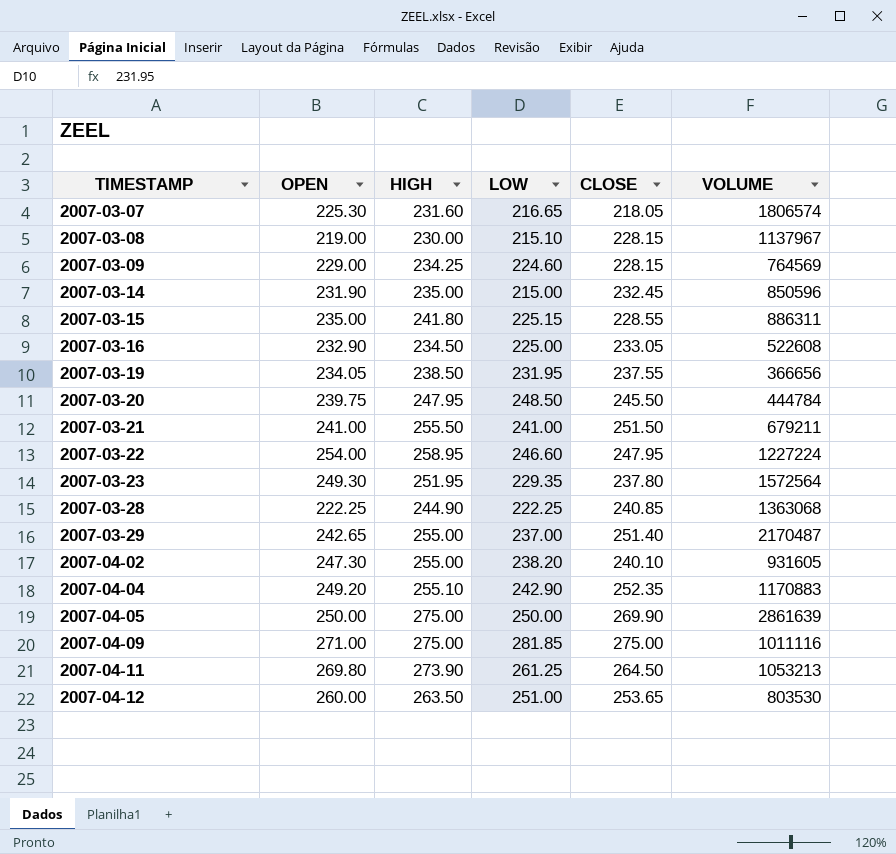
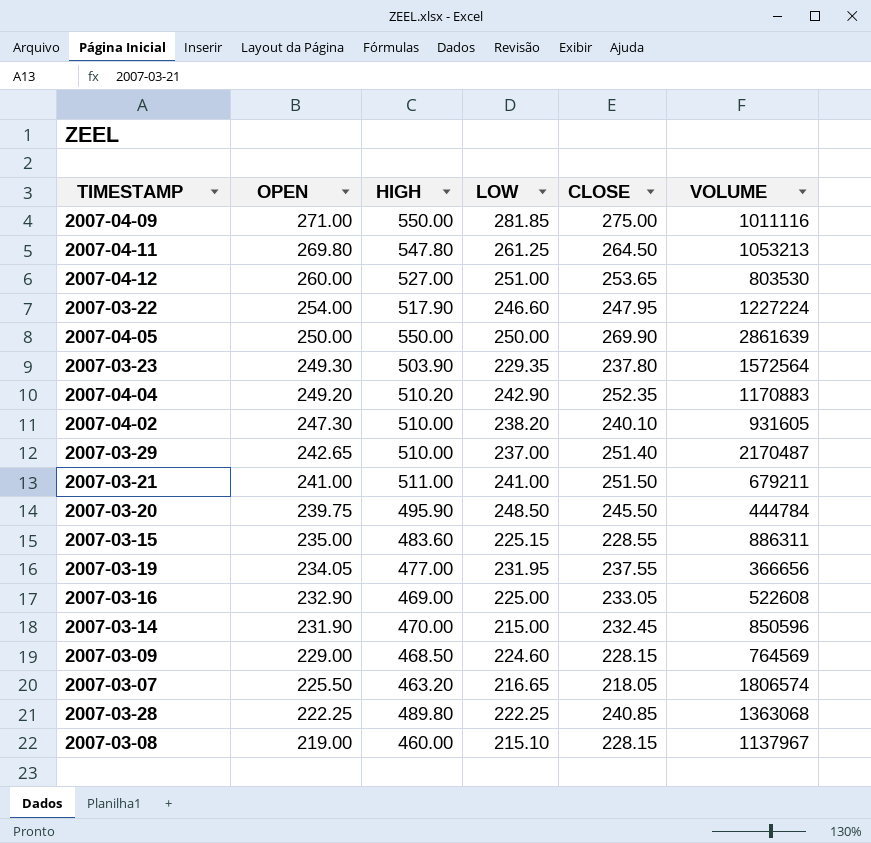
row order: TIMESTAMP ascending -> OPEN descending
2007-04-09 | HIGH: 275.00 -> 550.00
2007-04-11 | HIGH: 273.90 -> 547.80
2007-04-12 | HIGH: 263.50 -> 527.00
2007-03-22 | HIGH: 258.95 -> 517.90
2007-04-05 | HIGH: 275.00 -> 550.00
2007-03-23 | HIGH: 251.95 -> 503.90
2007-04-04 | HIGH: 255.10 -> 510.20
2007-04-02 | HIGH: 255.00 -> 510.00
2007-03-29 | HIGH: 255.00 -> 510.00
2007-03-21 | HIGH: 255.50 -> 511.00
2007-03-20 | HIGH: 247.95 -> 495.90
2007-03-15 | HIGH: 241.80 -> 483.60
2007-03-19 | HIGH: 238.50 -> 477.00
2007-03-16 | HIGH: 234.50 -> 469.00
2007-03-14 | HIGH: 235.00 -> 470.00
2007-03-09 | HIGH: 234.25 -> 468.50
2007-03-07 | OPEN: 225.30 -> 225.50
2007-03-07 | HIGH: 231.60 -> 463.20
2007-03-28 | HIGH: 244.90 -> 489.80
2007-03-08 | HIGH: 230.00 -> 460.00

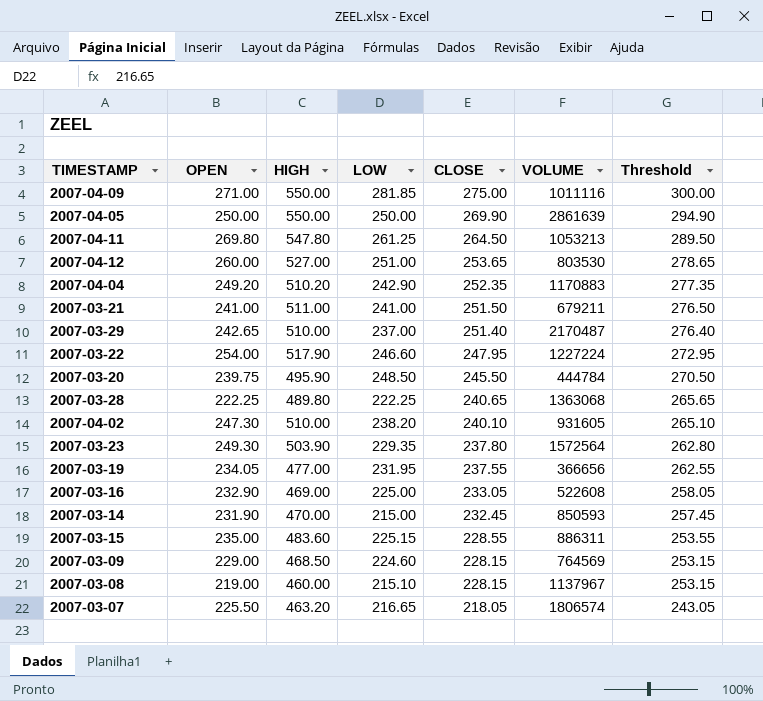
row order: OPEN descending -> CLOSE descending
column Threshold | formula: none -> [CLOSE] + 25
2007-03-28 | CLOSE: 240.85 -> 240.65
2007-03-14 | VOLUME: 850596 -> 850593

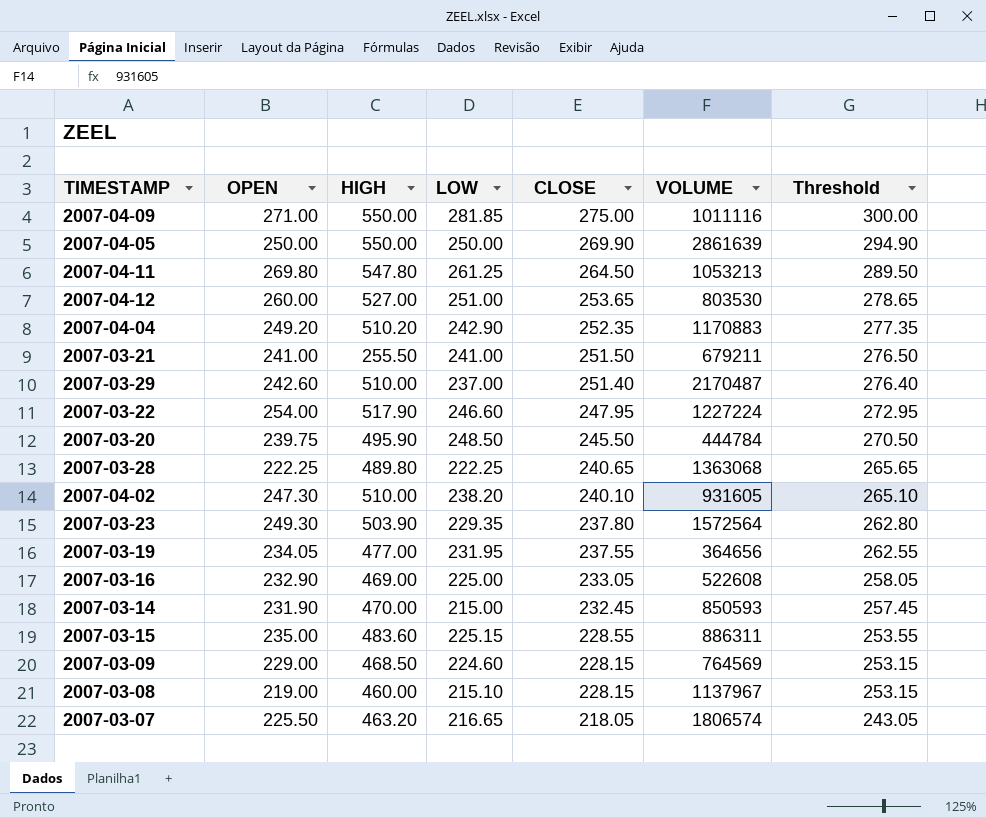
2007-03-21 | HIGH: 511.00 -> 255.50
2007-03-29 | OPEN: 242.65 -> 242.60
2007-03-19 | VOLUME: 366656 -> 364656

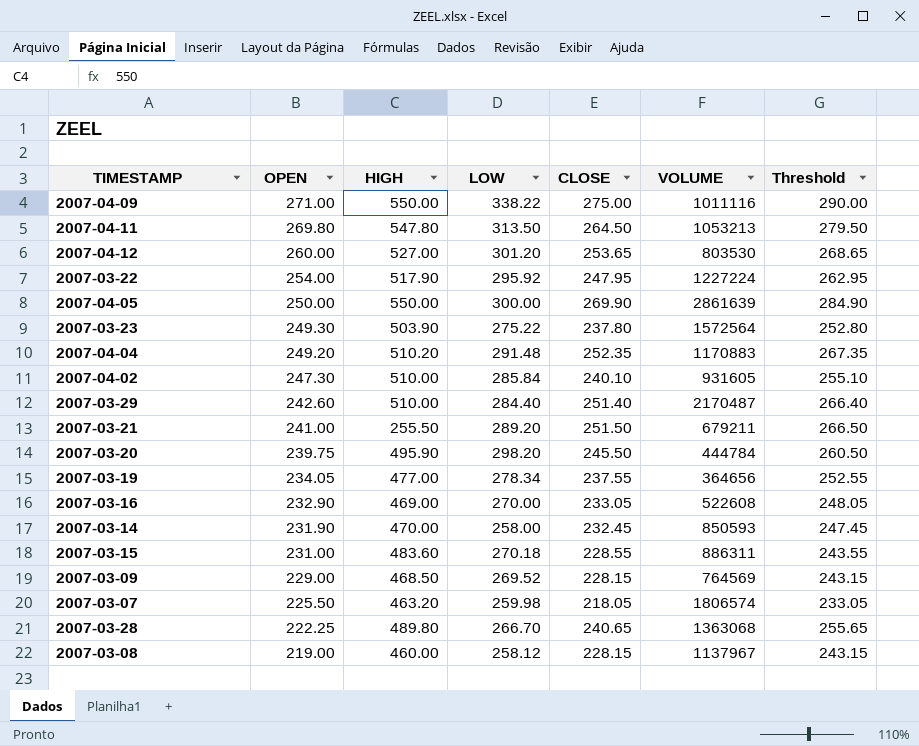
row order: CLOSE descending -> OPEN descending
column Threshold | formula: [CLOSE] + 25 -> [CLOSE] + 15
2007-04-09 | LOW: 281.85 -> 338.22
2007-04-11 | LOW: 261.25 -> 313.50
2007-04-12 | LOW: 251.00 -> 301.20
2007-03-22 | LOW: 246.60 -> 295.92
2007-04-05 | LOW: 250.00 -> 300.00
2007-03-23 | LOW: 229.35 -> 275.22
2007-04-04 | LOW: 242.90 -> 291.48
2007-04-02 | LOW: 238.20 -> 285.84
2007-03-29 | LOW: 237.00 -> 284.40
2007-03-21 | LOW: 241.00 -> 289.20
2007-03-20 | LOW: 248.50 -> 298.20
2007-03-19 | LOW: 231.95 -> 278.34
2007-03-16 | LOW: 225.00 -> 270.00
2007-03-14 | LOW: 215.00 -> 258.00
2007-03-15 | OPEN: 235.00 -> 231.00
2007-03-15 | LOW: 225.15 -> 270.18
2007-03-09 | LOW: 224.60 -> 269.52
2007-03-07 | LOW: 216.65 -> 259.98
2007-03-28 | LOW: 222.25 -> 266.70
2007-03-08 | LOW: 215.10 -> 258.12

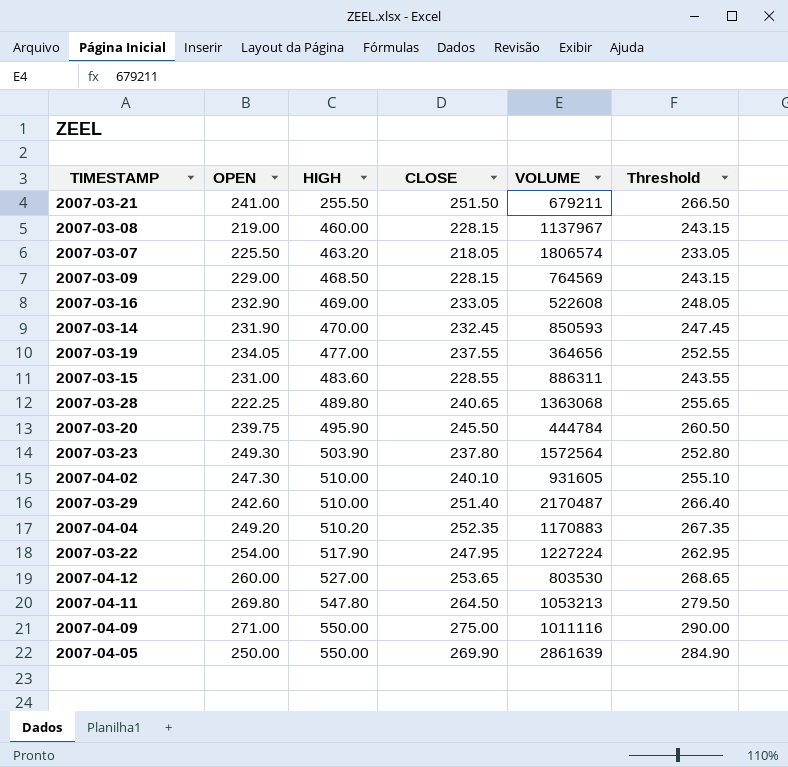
row order: OPEN descending -> HIGH ascending
column LOW | position: 4 -> none

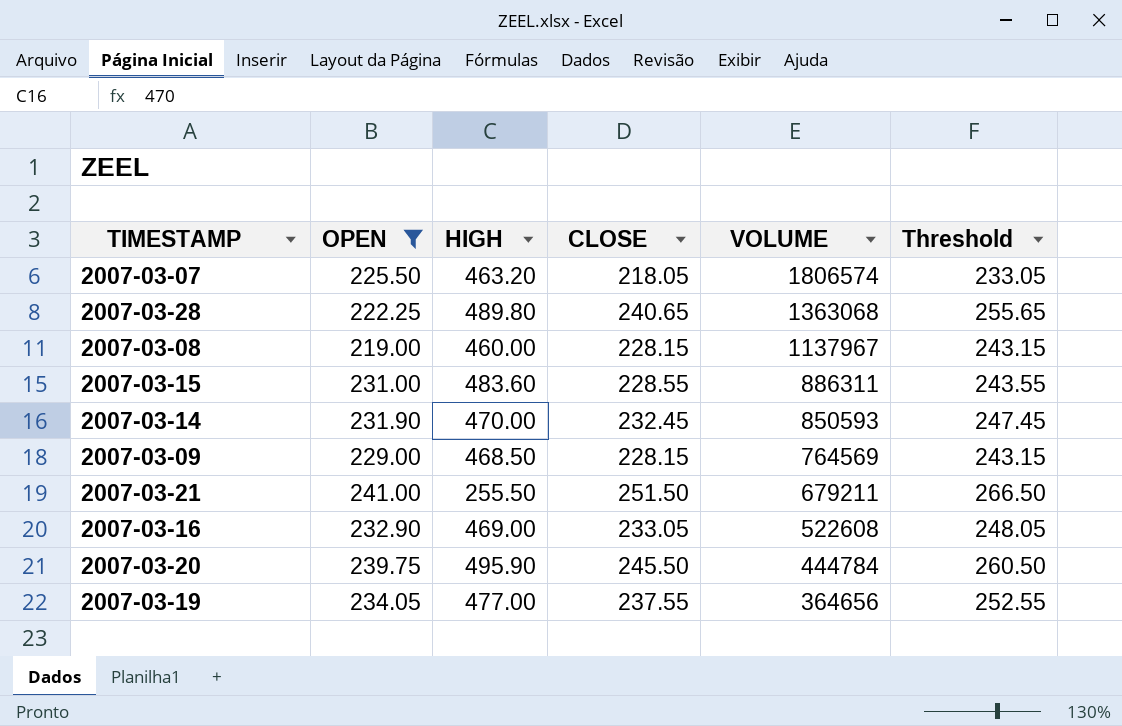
filter: none -> OPEN <= 241.00
row order: HIGH ascending -> VOLUME descending

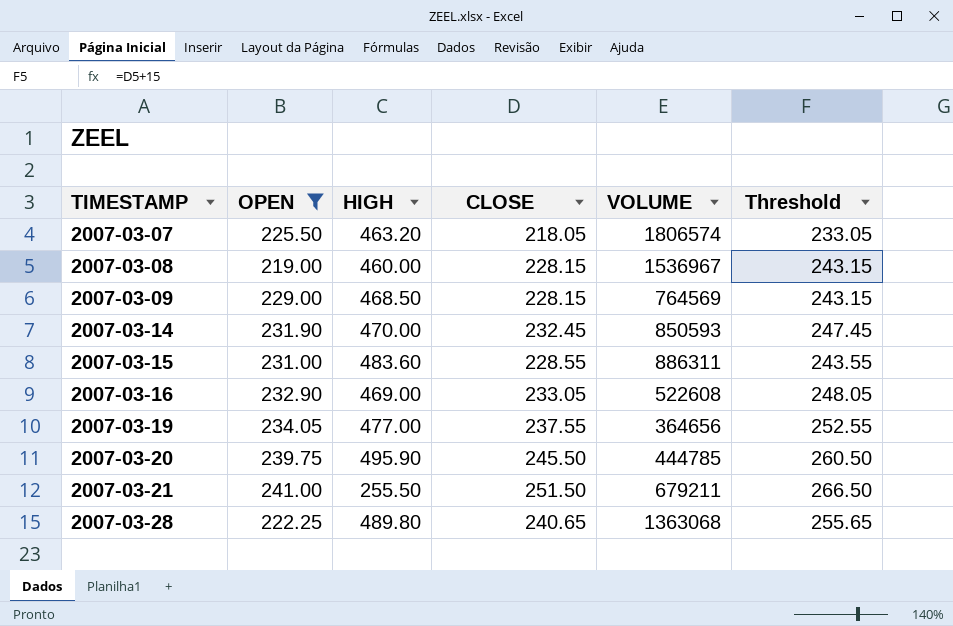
row order: VOLUME descending -> TIMESTAMP ascending
2007-03-08 | VOLUME: 1137967 -> 1536967
2007-03-20 | VOLUME: 444784 -> 444785

